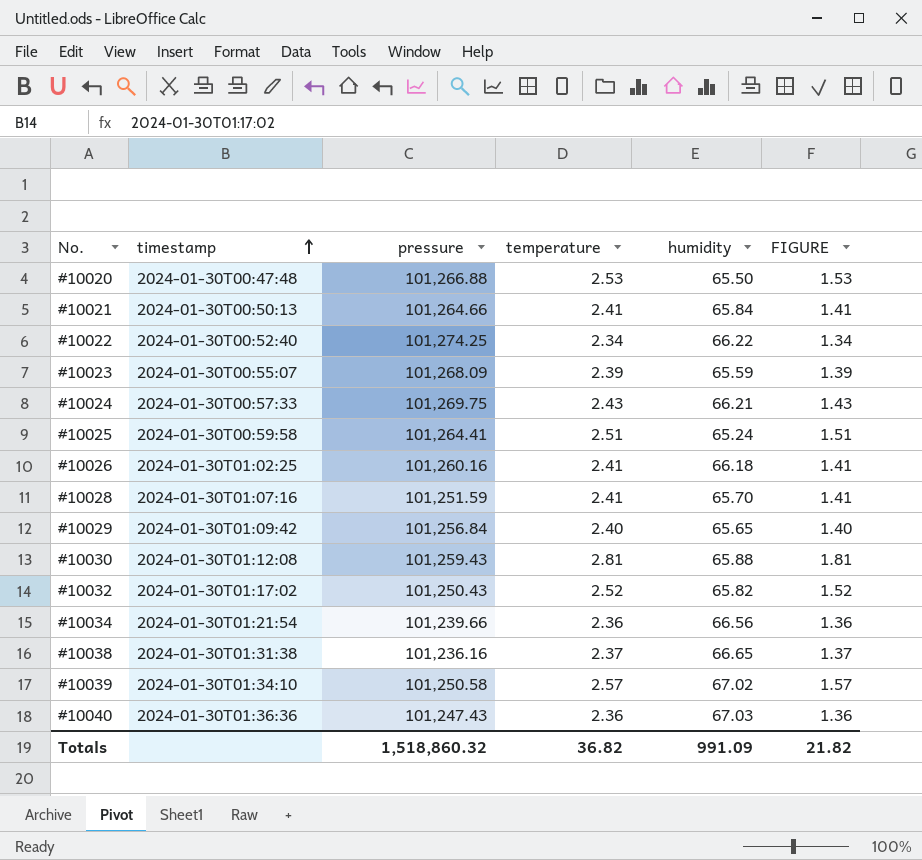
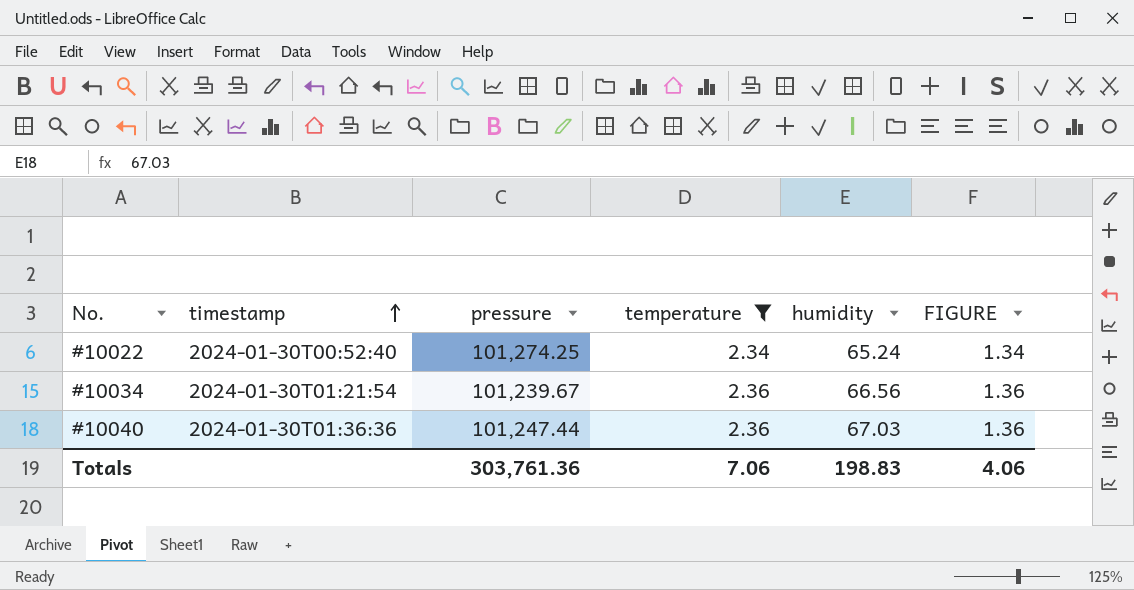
filter: none -> temperature <= 2.36
#10022 | humidity: 66.22 -> 65.24
#10034 | pressure: 101,239.66 -> 101,239.67
#10040 | pressure: 101,247.43 -> 101,247.44
Totals | pressure: 1,518,860.32 -> 303,761.36
Totals | temperature: 36.82 -> 7.06
Totals | humidity: 991.09 -> 198.83
Totals | FIGURE: 21.82 -> 4.06

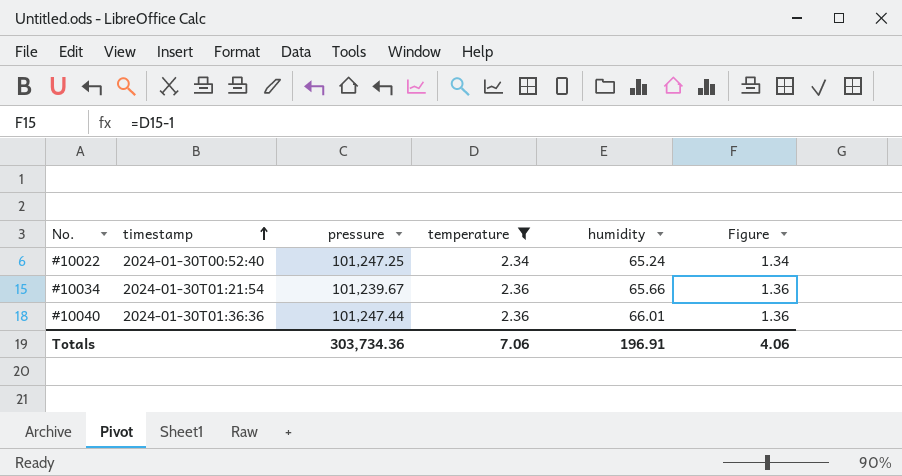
column name: FIGURE -> Figure
#10022 | pressure: 101,274.25 -> 101,247.25
#10034 | humidity: 66.56 -> 65.66
#10040 | humidity: 67.03 -> 66.01
Totals | pressure: 303,761.36 -> 303,734.36
Totals | humidity: 198.83 -> 196.91

